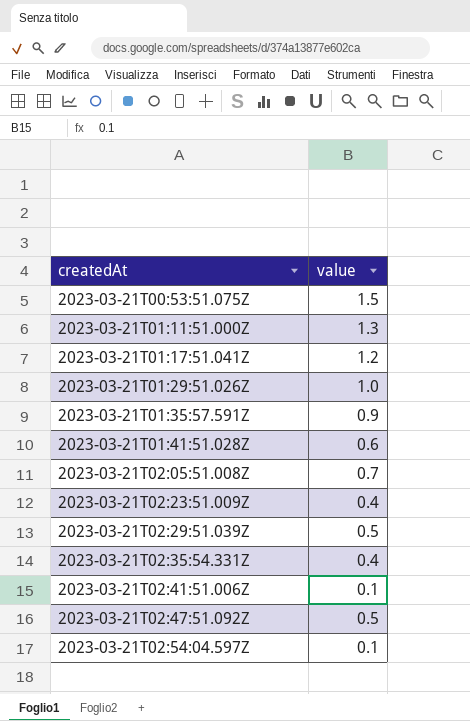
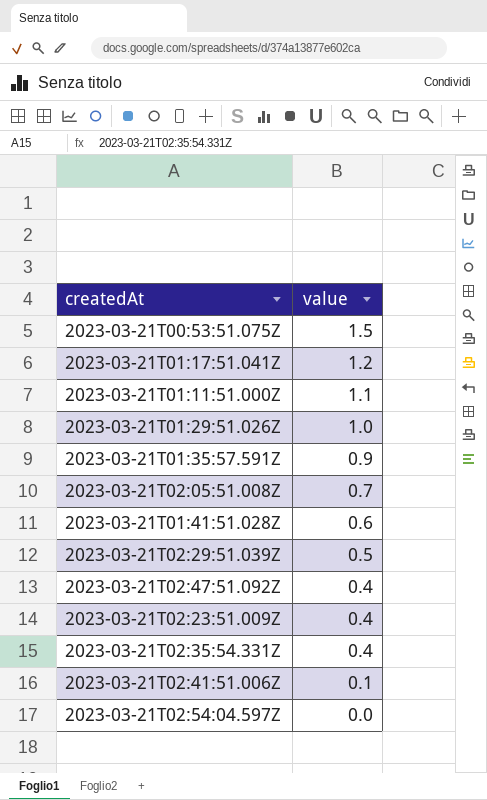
row order: createdAt ascending -> value descending
2023-03-21T01:11:51.000Z | value: 1.3 -> 1.1
2023-03-21T02:47:51.092Z | value: 0.5 -> 0.4
2023-03-21T02:54:04.597Z | value: 0.1 -> 0.0

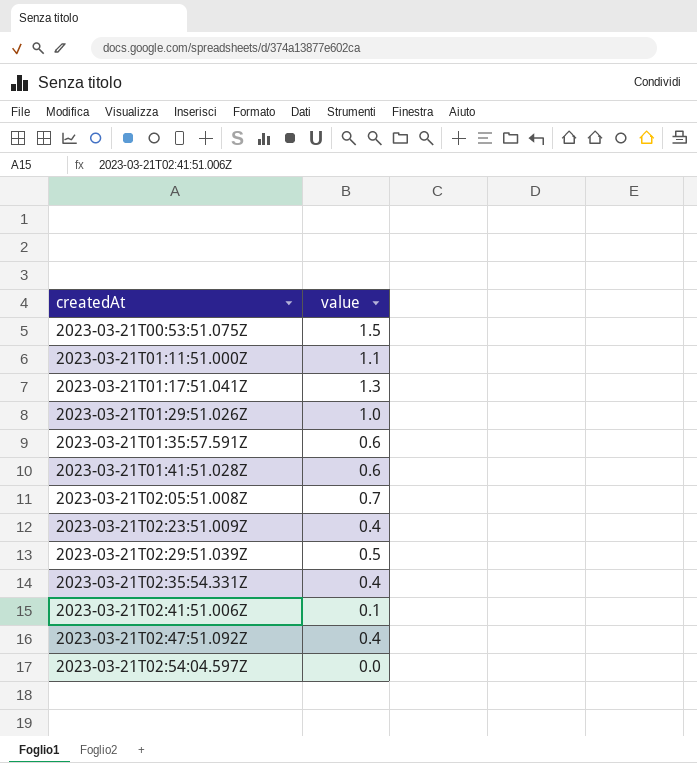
row order: value descending -> createdAt ascending
2023-03-21T01:17:51.041Z | value: 1.2 -> 1.3
2023-03-21T01:35:57.591Z | value: 0.9 -> 0.6

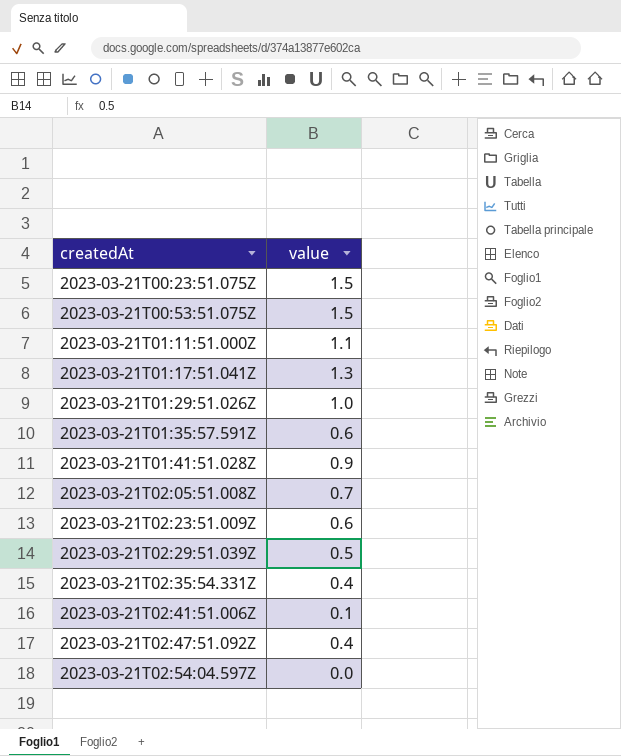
row 2023-03-21T00:23:51.075Z: none -> 1.5
2023-03-21T01:41:51.028Z | value: 0.6 -> 0.9
2023-03-21T02:23:51.009Z | value: 0.4 -> 0.6

